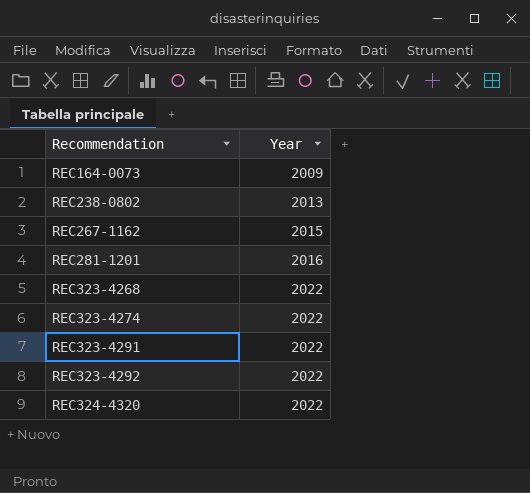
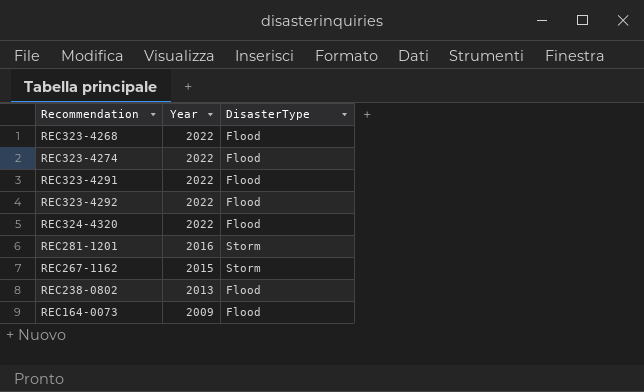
row order: Recommendation ascending -> Year descending
column DisasterType | position: none -> 3

